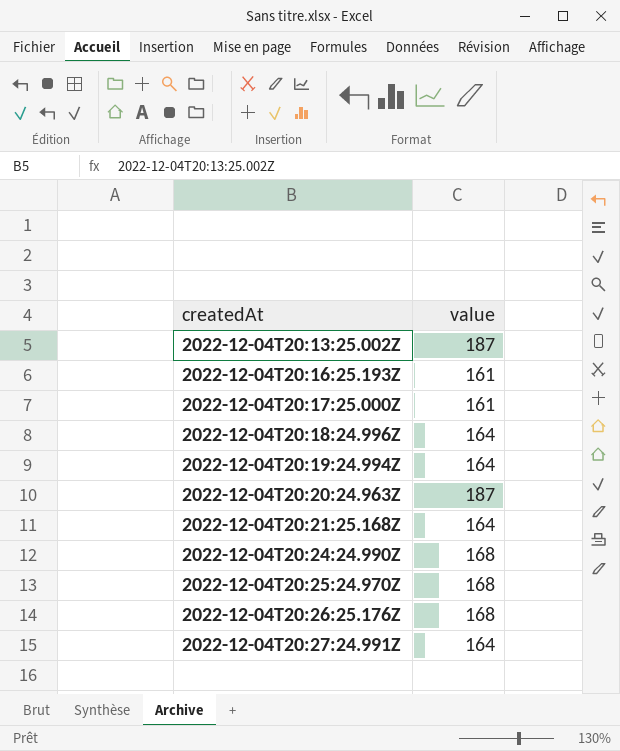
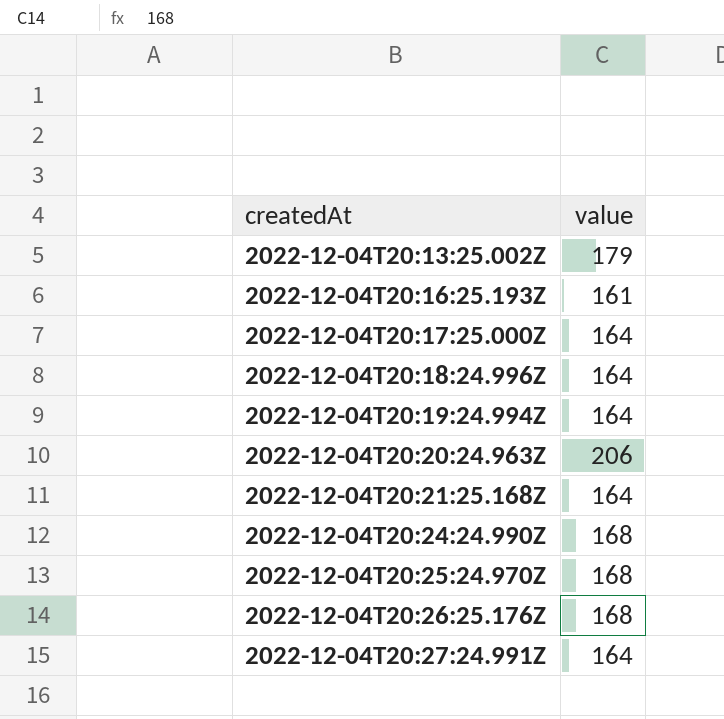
2022-12-04T20:13:25.002Z | value: 187 -> 179
2022-12-04T20:17:25.000Z | value: 161 -> 164
2022-12-04T20:20:24.963Z | value: 187 -> 206

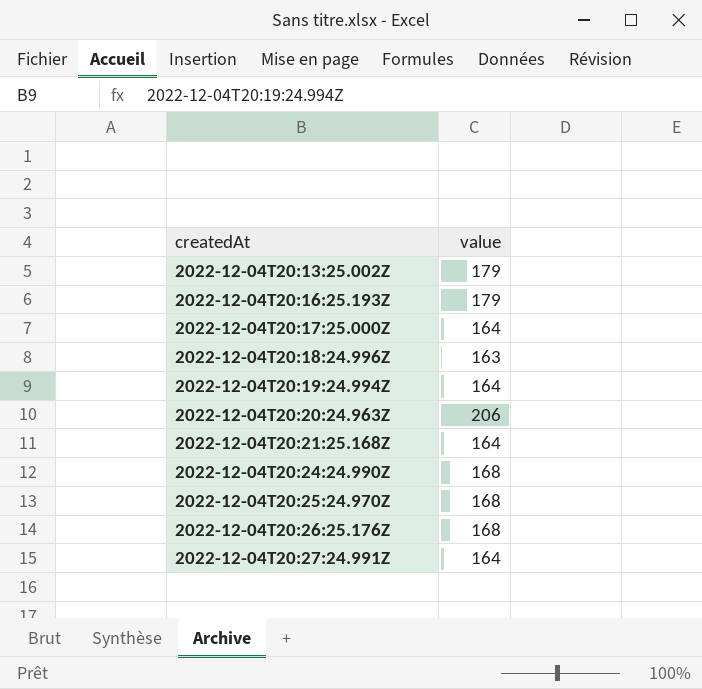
2022-12-04T20:16:25.193Z | value: 161 -> 179
2022-12-04T20:18:24.996Z | value: 164 -> 163

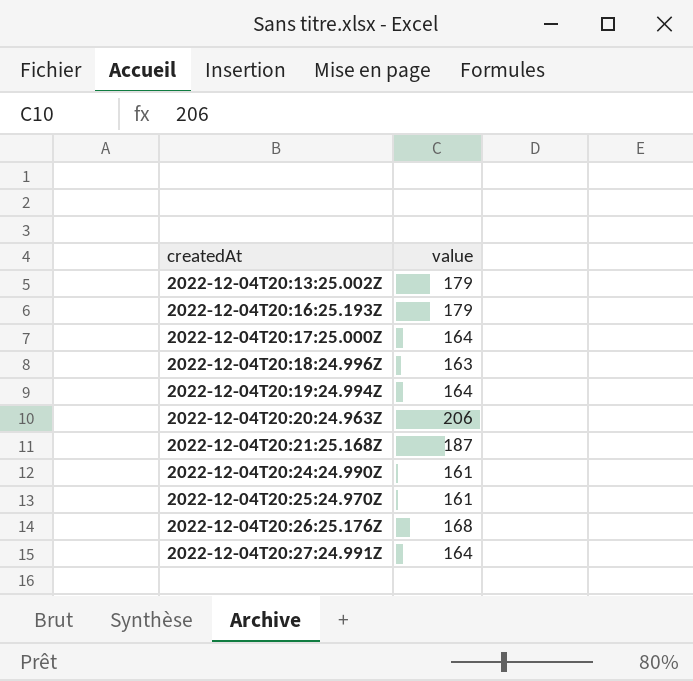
2022-12-04T20:21:25.168Z | value: 164 -> 187
2022-12-04T20:24:24.990Z | value: 168 -> 161
2022-12-04T20:25:24.970Z | value: 168 -> 161

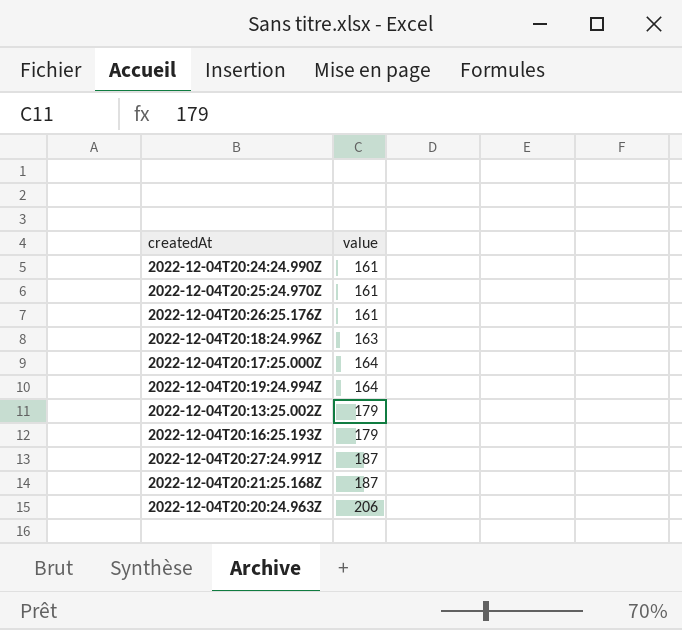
row order: createdAt ascending -> value ascending
2022-12-04T20:26:25.176Z | value: 168 -> 161
2022-12-04T20:27:24.991Z | value: 164 -> 187

